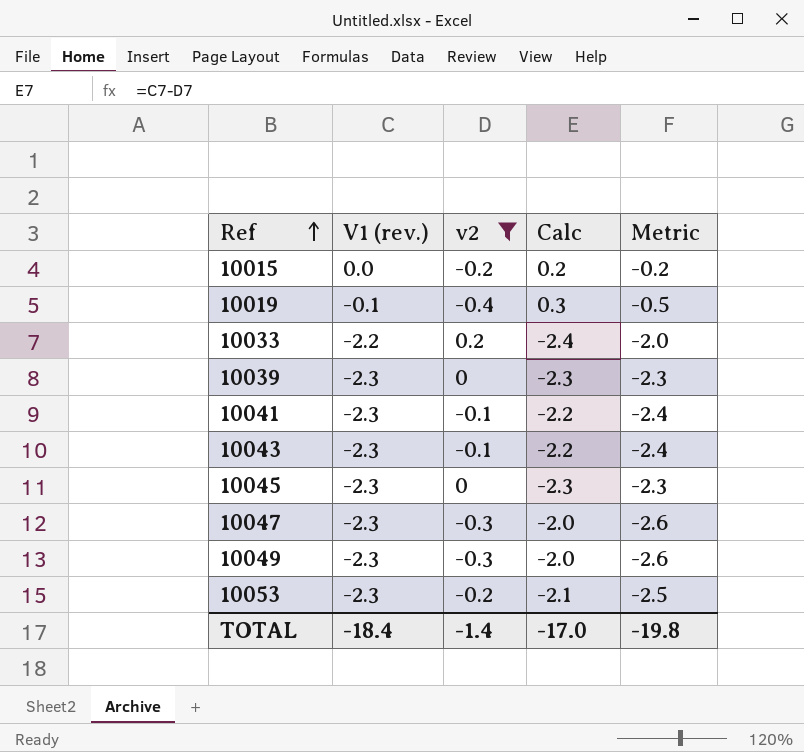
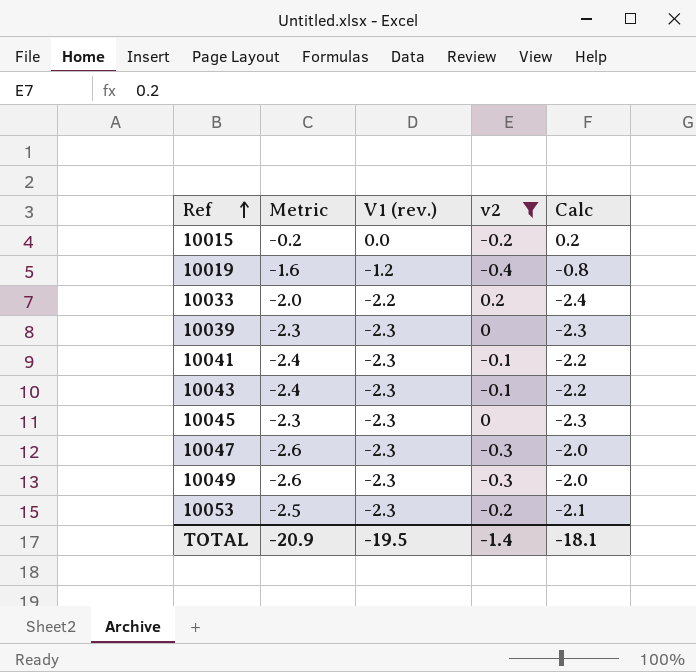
column Metric | position: 5 -> 2
10019 | Metric: -0.5 -> -1.6
10019 | V1 (rev.): -0.1 -> -1.2
10019 | Calc: 0.3 -> -0.8
TOTAL | Metric: -19.8 -> -20.9
TOTAL | V1 (rev.): -18.4 -> -19.5
TOTAL | Calc: -17.0 -> -18.1

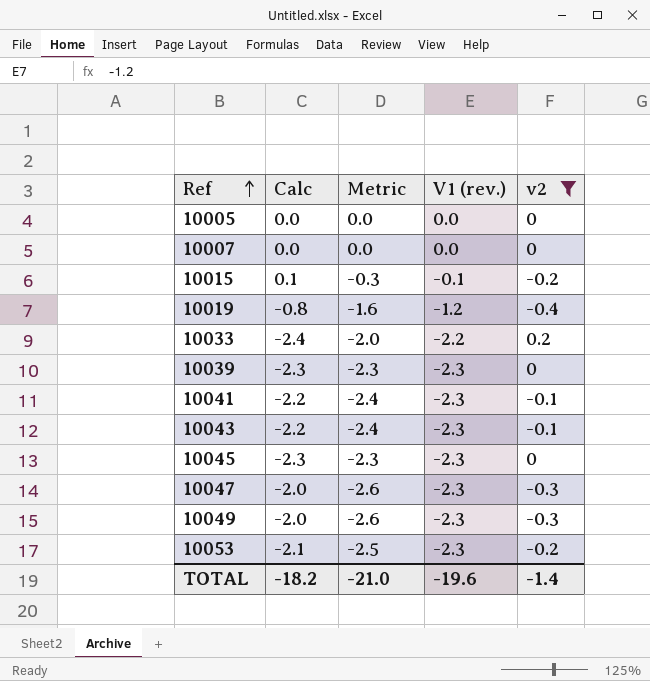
column Calc | position: 5 -> 2
row 10005: none -> 0.0 | 0.0 | 0.0 | 0
row 10007: none -> 0.0 | 0.0 | 0.0 | 0
10015 | Calc: 0.2 -> 0.1
10015 | Metric: -0.2 -> -0.3
10015 | V1 (rev.): 0.0 -> -0.1
TOTAL | Calc: -18.1 -> -18.2
TOTAL | Metric: -20.9 -> -21.0
TOTAL | V1 (rev.): -19.5 -> -19.6

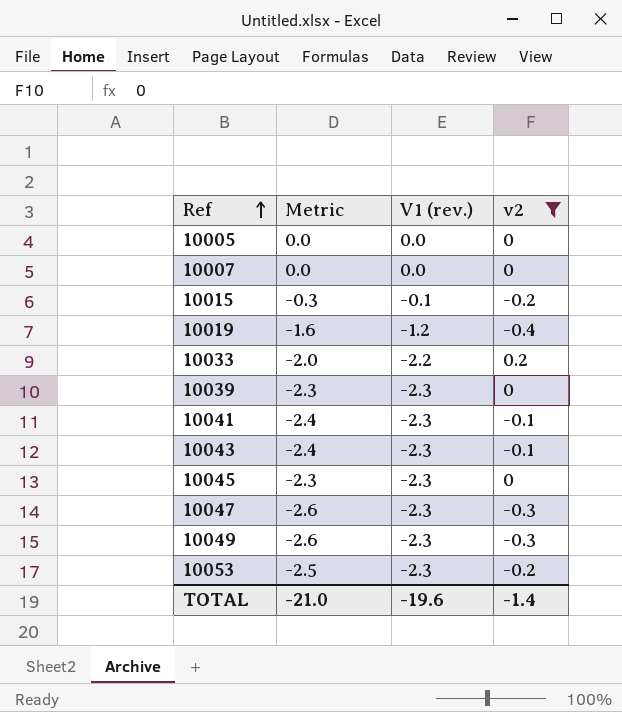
column Calc | formula: [V1 (rev.)] - [v2] -> none

